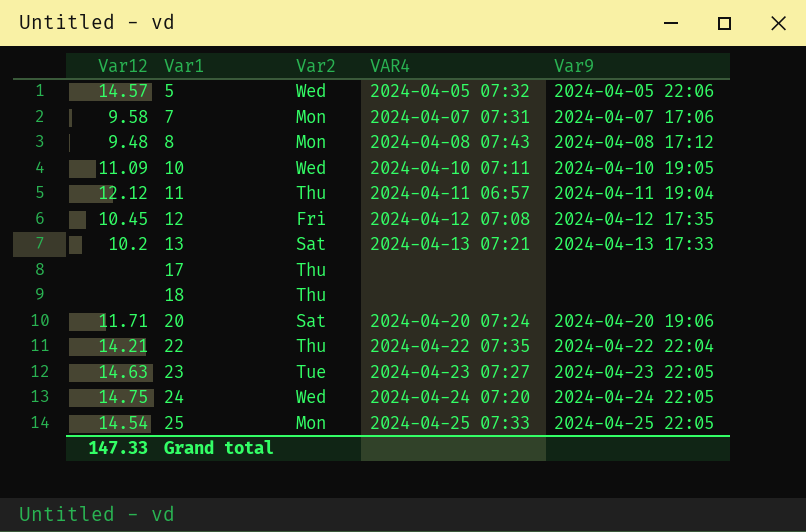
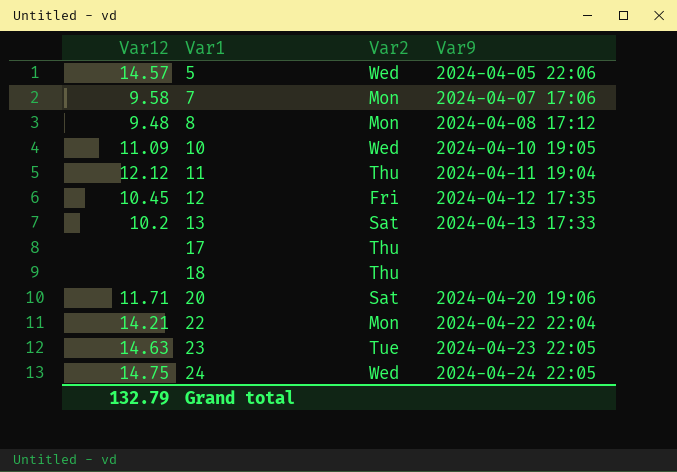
column VAR4 | position: 4 -> none
row 25: 14.54 | Mon | 2024-04-25 07:33 | 2024-04-25 22:05 -> none
22 | Var2: Thu -> Mon
Grand total | Var12: 147.33 -> 132.79

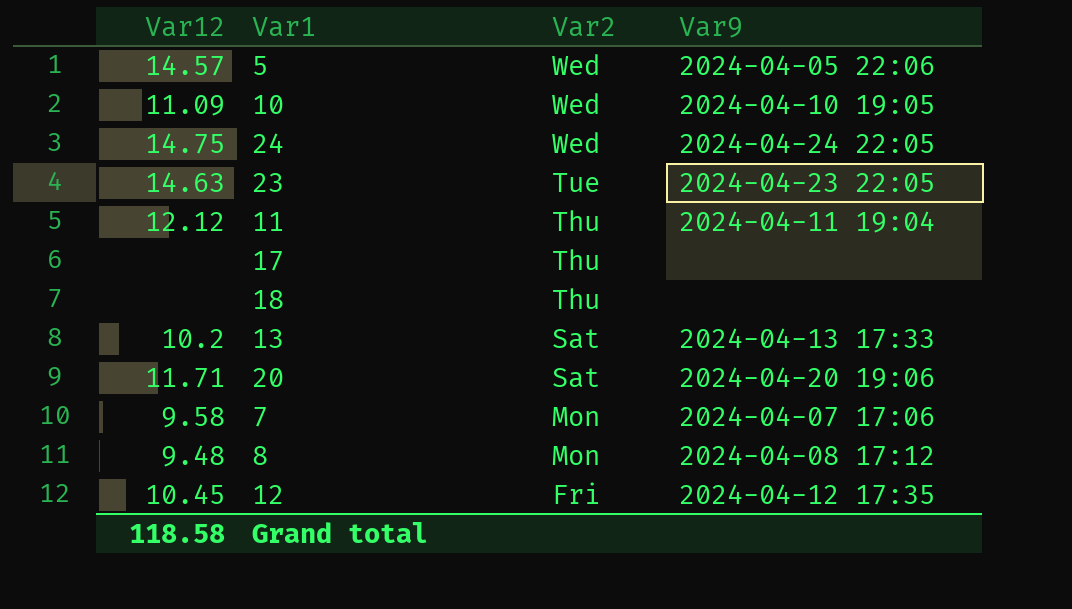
row order: Var1 ascending -> Var2 descending
row 22: 14.21 | Mon | 2024-04-22 22:04 -> none
Grand total | Var12: 132.79 -> 118.58

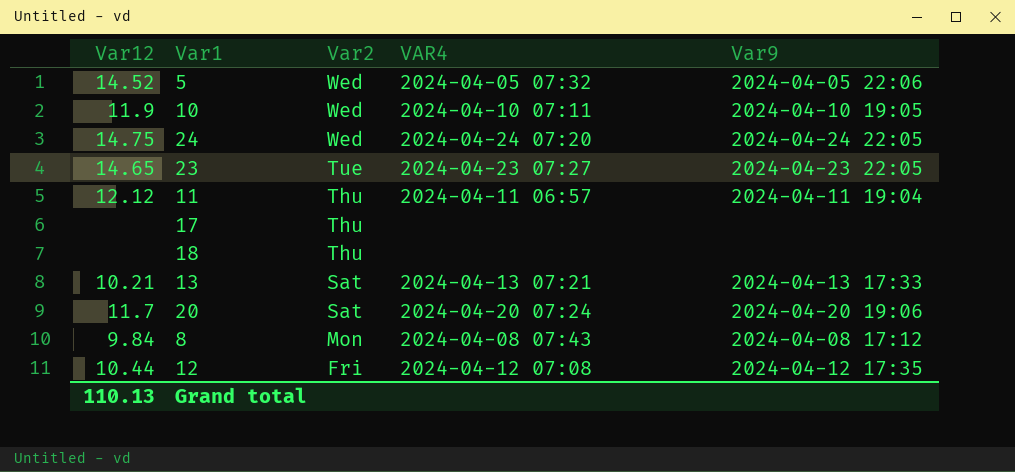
column VAR4 | position: none -> 4
row 7: 9.58 | Mon | 2024-04-07 17:06 -> none
5 | Var12: 14.57 -> 14.52
10 | Var12: 11.09 -> 11.9
23 | Var12: 14.63 -> 14.65
13 | Var12: 10.2 -> 10.21
20 | Var12: 11.71 -> 11.7
8 | Var12: 9.48 -> 9.84
12 | Var12: 10.45 -> 10.44
Grand total | Var12: 118.58 -> 110.13

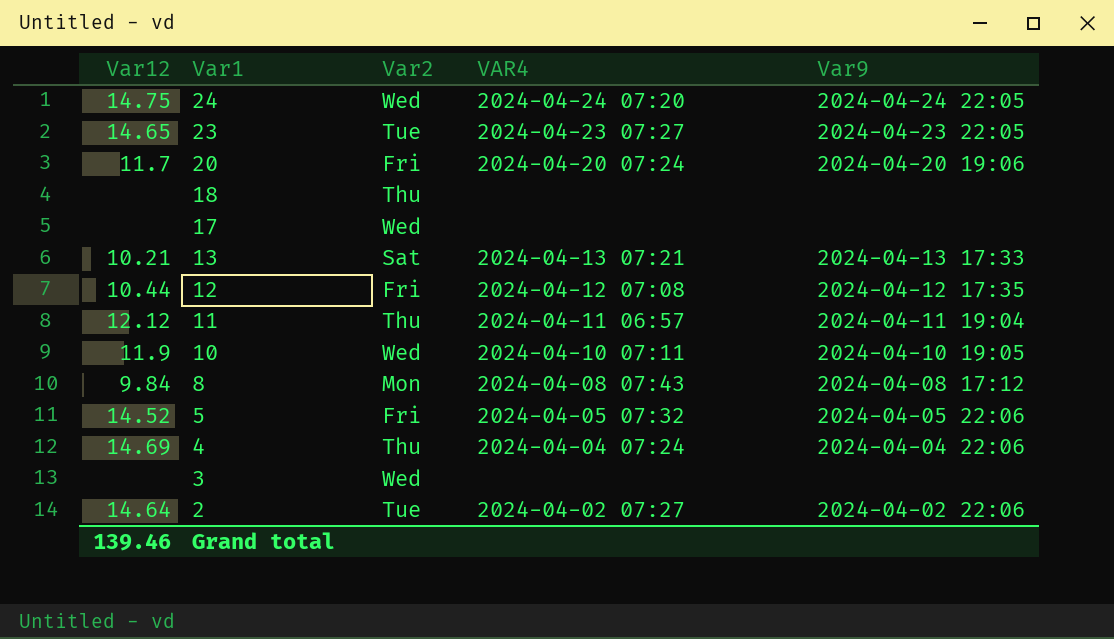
row order: Var2 descending -> Var1 descending
20 | Var2: Sat -> Fri
17 | Var2: Thu -> Wed
5 | Var2: Wed -> Fri
row 4: none -> 14.69 | Thu | 2024-04-04 07:24 | 2024-04-04 22:06
row 3: none -> none | Wed | none | none
row 2: none -> 14.64 | Tue | 2024-04-02 07:27 | 2024-04-02 22:06
Grand total | Var12: 110.13 -> 139.46

